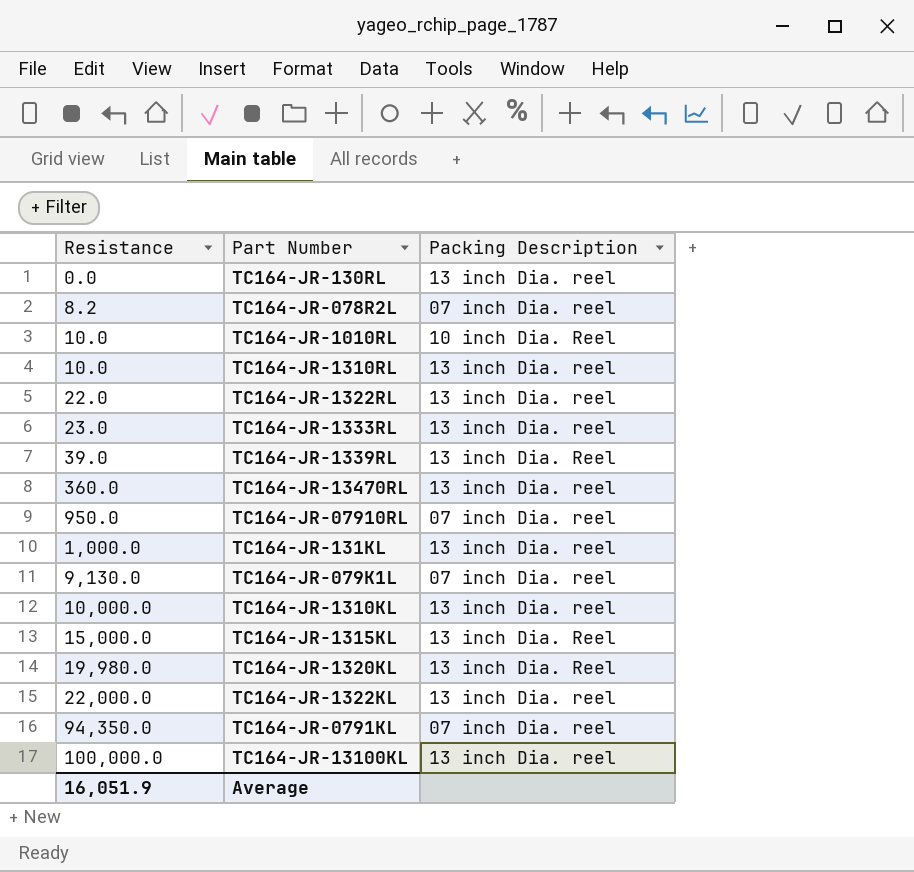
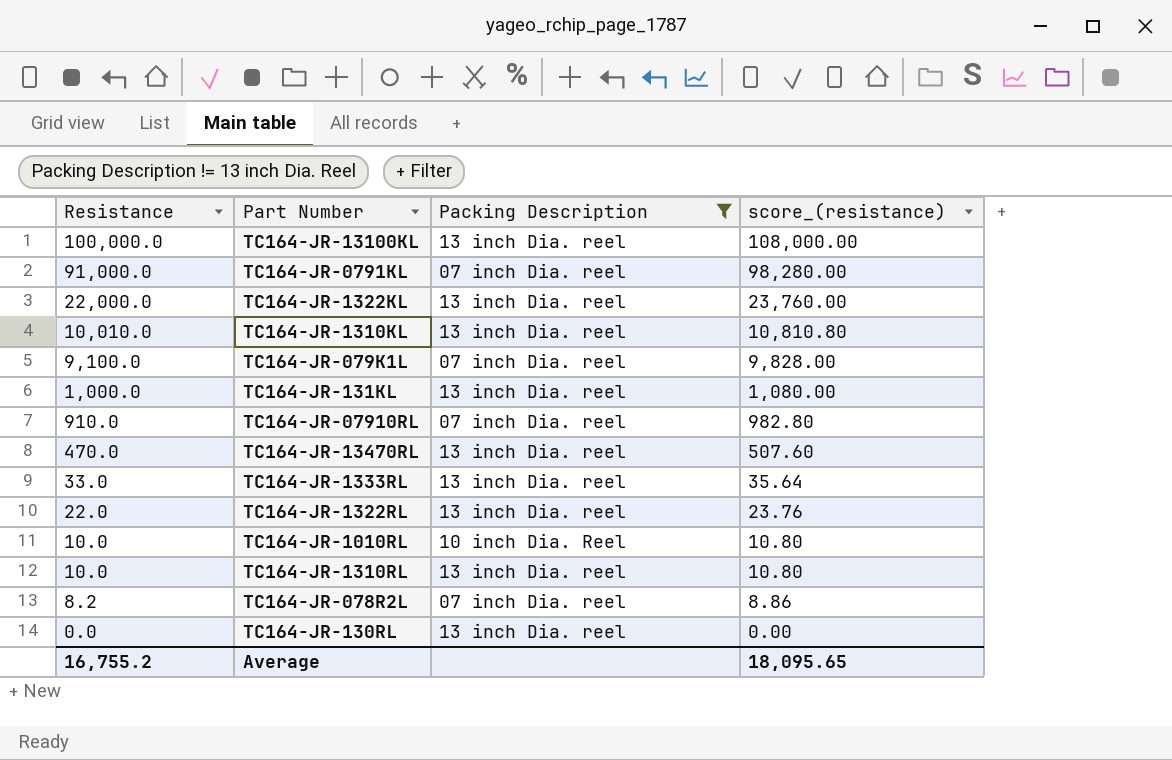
filter: none -> Packing Description != 13 inch Dia. Reel
row order: Resistance ascending -> Resistance descending
column score_(resistance) | formula: none -> [Resistance] * 1.08
TC164-JR-0791KL | Resistance: 94,350.0 -> 91,000.0
TC164-JR-1310KL | Resistance: 10,000.0 -> 10,010.0
TC164-JR-079K1L | Resistance: 9,130.0 -> 9,100.0
TC164-JR-07910RL | Resistance: 950.0 -> 910.0
TC164-JR-13470RL | Resistance: 360.0 -> 470.0
TC164-JR-1333RL | Resistance: 23.0 -> 33.0
Average | Resistance: 16,051.9 -> 16,755.2

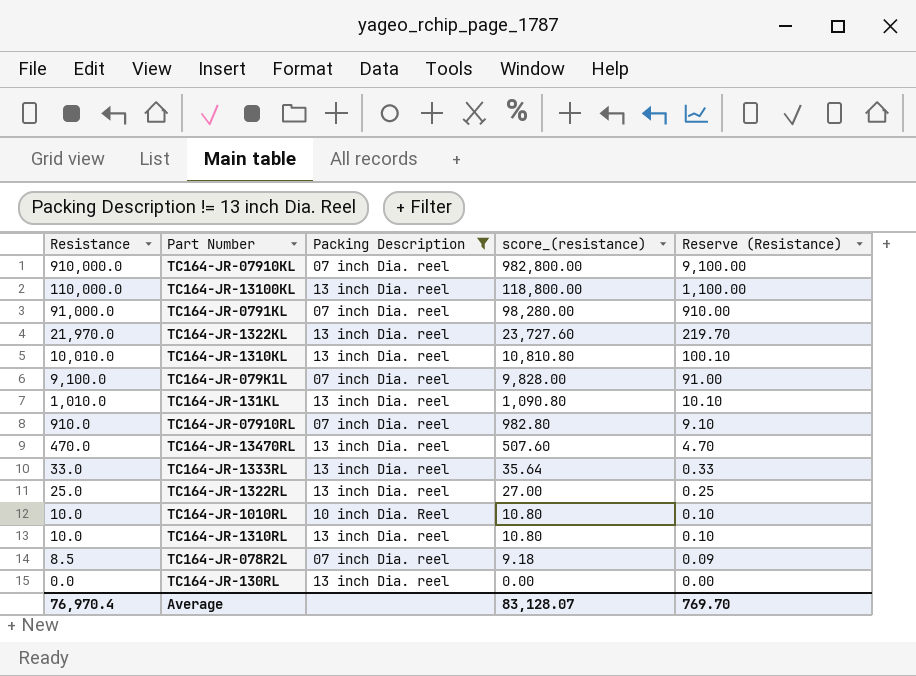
column Reserve (Resistance) | formula: none -> [Resistance] * 0.01
row TC164-JR-07910KL: none -> 910,000.0 | 07 inch Dia. reel | 982,800.00 | 9,100.00
TC164-JR-13100KL | Resistance: 100,000.0 -> 110,000.0
TC164-JR-13100KL | score_(resistance): 108,000.00 -> 118,800.00
TC164-JR-1322KL | Resistance: 22,000.0 -> 21,970.0
TC164-JR-1322KL | score_(resistance): 23,760.00 -> 23,727.60
TC164-JR-131KL | Resistance: 1,000.0 -> 1,010.0
TC164-JR-131KL | score_(resistance): 1,080.00 -> 1,090.80
TC164-JR-1322RL | Resistance: 22.0 -> 25.0
TC164-JR-1322RL | score_(resistance): 23.76 -> 27.00
TC164-JR-078R2L | Resistance: 8.2 -> 8.5
TC164-JR-078R2L | score_(resistance): 8.86 -> 9.18
Average | Resistance: 16,755.2 -> 76,970.4
Average | score_(resistance): 18,095.65 -> 83,128.07

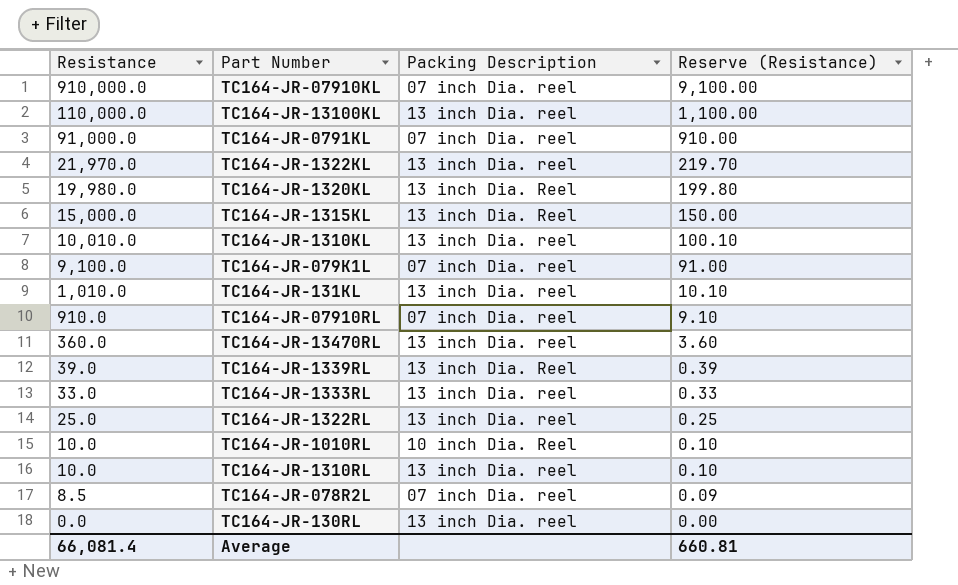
filter: Packing Description != 13 inch Dia. Reel -> none
column score_(resistance) | formula: [Resistance] * 1.08 -> none
TC164-JR-13470RL | Resistance: 470.0 -> 360.0
TC164-JR-13470RL | Reserve (Resistance): 4.70 -> 3.60
Average | Resistance: 76,970.4 -> 66,081.4
Average | Reserve (Resistance): 769.70 -> 660.81

